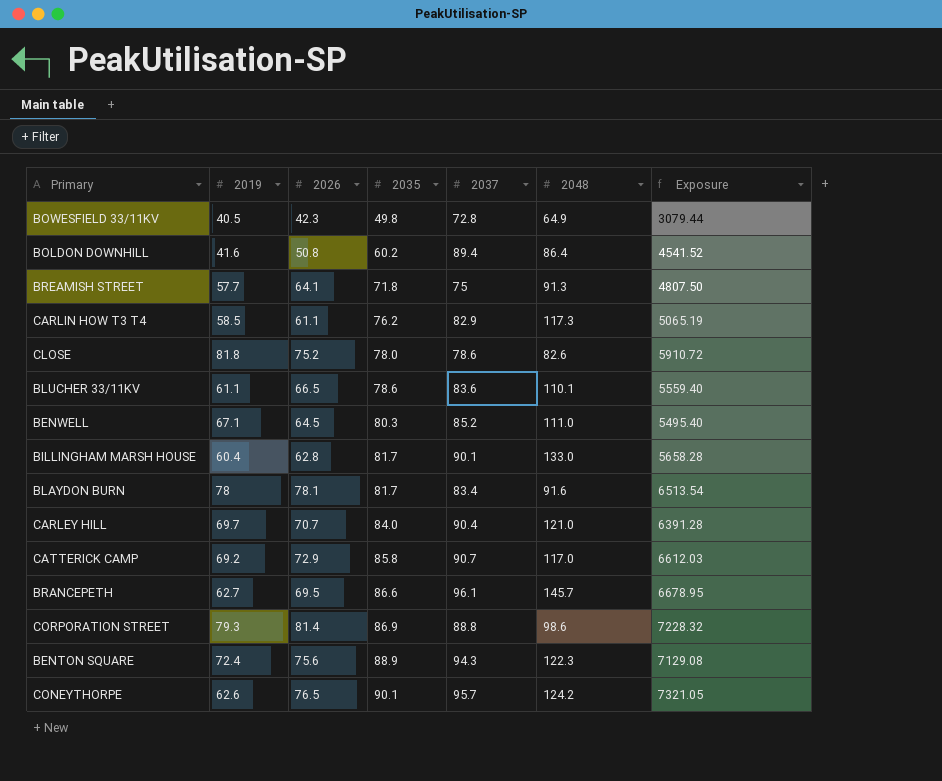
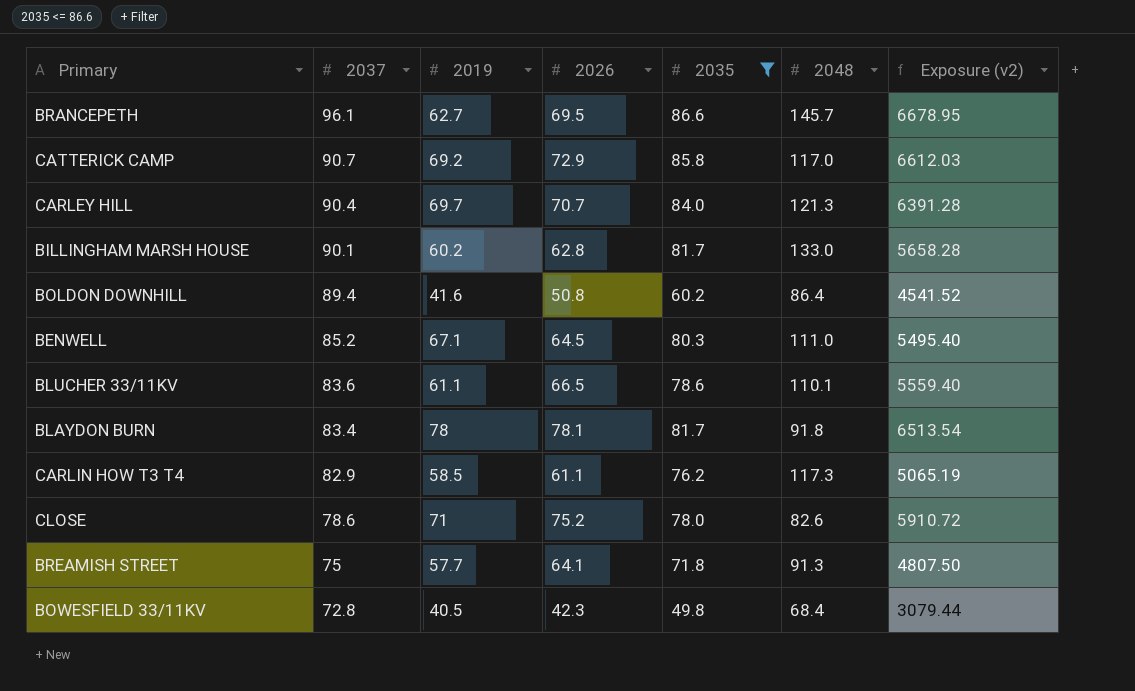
filter: none -> 2035 <= 86.6
row order: 2035 ascending -> 2037 descending
column 2037 | position: 5 -> 2
column name: Exposure -> Exposure (v2)
CARLEY HILL | 2048: 121.0 -> 121.3
BILLINGHAM MARSH HOUSE | 2019: 60.4 -> 60.2
BLAYDON BURN | 2048: 91.6 -> 91.8
CLOSE | 2019: 81.8 -> 71
BOWESFIELD 33/11KV | 2048: 64.9 -> 68.4

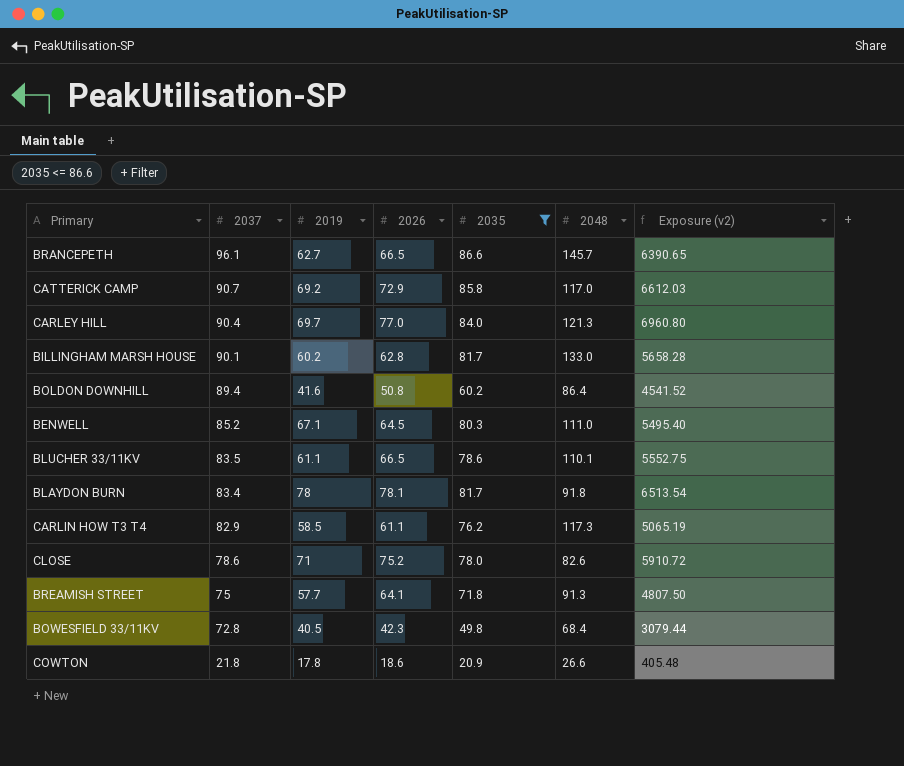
BRANCEPETH | 2026: 69.5 -> 66.5
BRANCEPETH | Exposure (v2): 6678.95 -> 6390.65
CARLEY HILL | 2026: 70.7 -> 77.0
CARLEY HILL | Exposure (v2): 6391.28 -> 6960.80
BLUCHER 33/11KV | 2037: 83.6 -> 83.5
BLUCHER 33/11KV | Exposure (v2): 5559.40 -> 5552.75
row COWTON: none -> 21.8 | 17.8 | 18.6 | 20.9 | 26.6 | 405.48

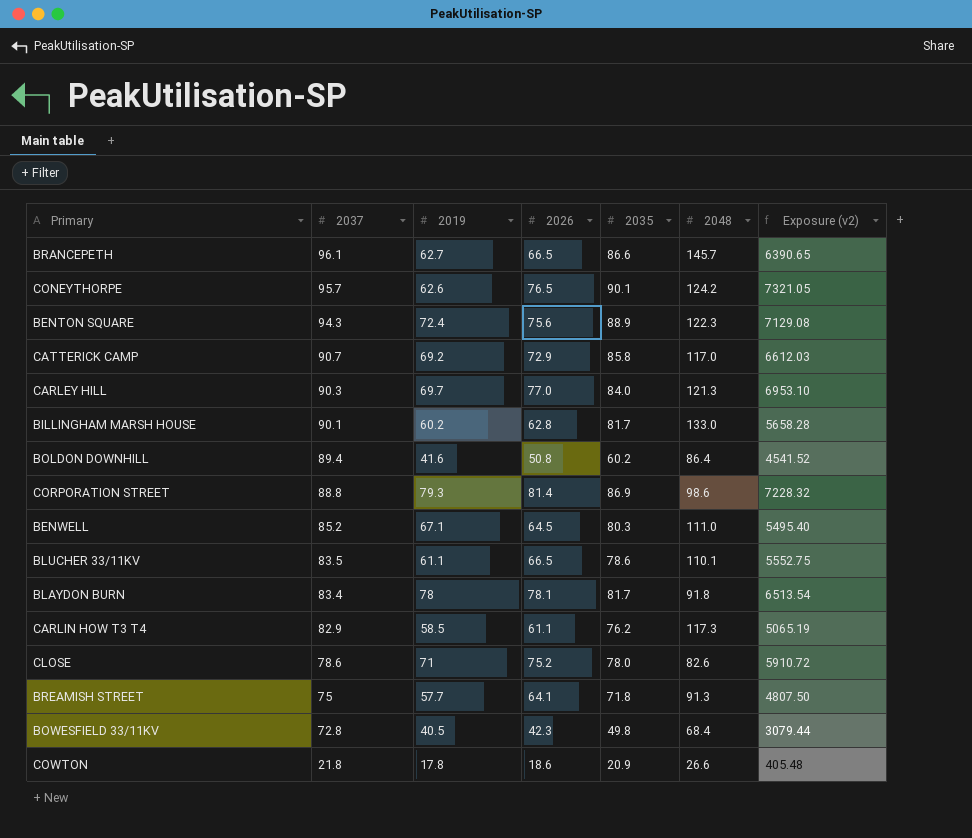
filter: 2035 <= 86.6 -> none
CARLEY HILL | 2037: 90.4 -> 90.3
CARLEY HILL | Exposure (v2): 6960.80 -> 6953.10

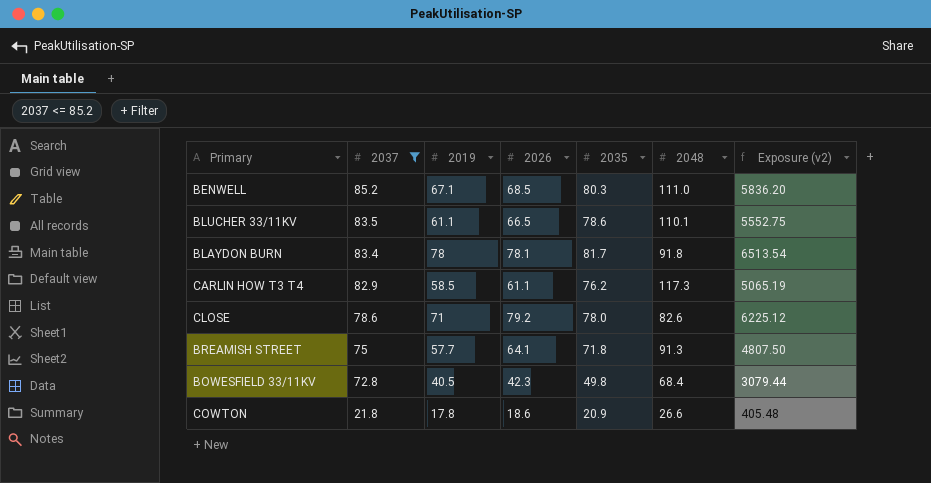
filter: none -> 2037 <= 85.2
BENWELL | 2026: 64.5 -> 68.5
BENWELL | Exposure (v2): 5495.40 -> 5836.20
CLOSE | 2026: 75.2 -> 79.2
CLOSE | Exposure (v2): 5910.72 -> 6225.12

